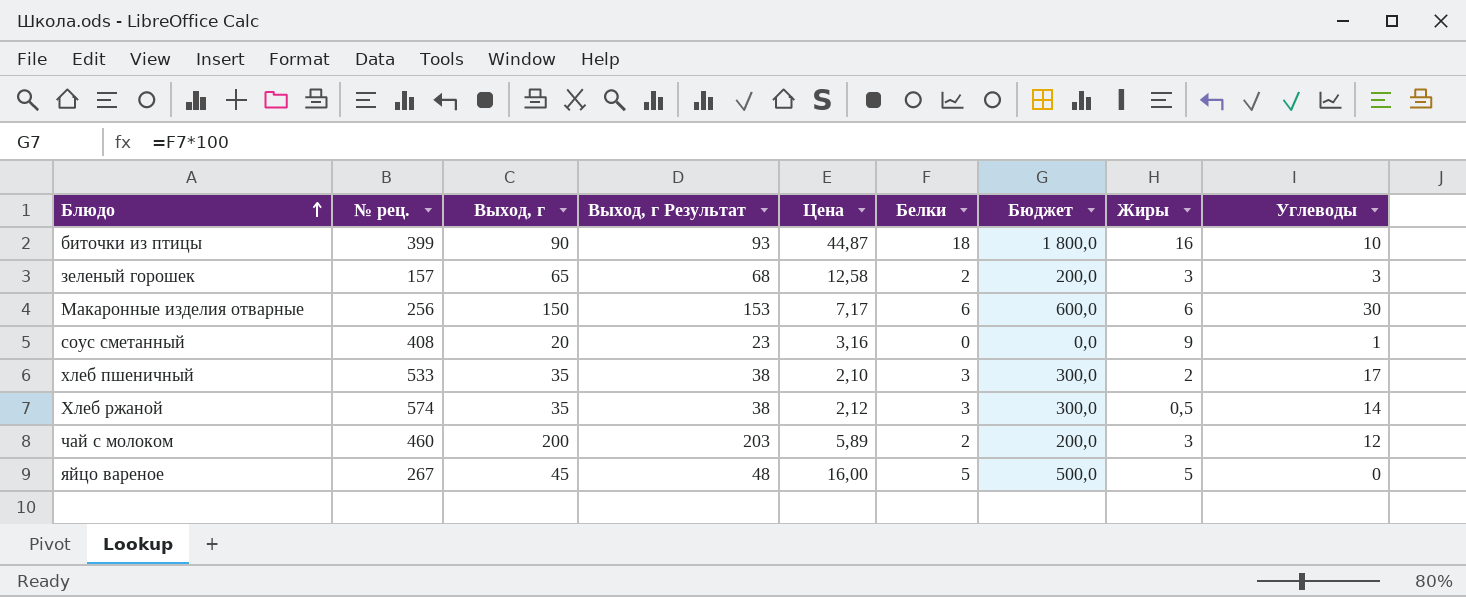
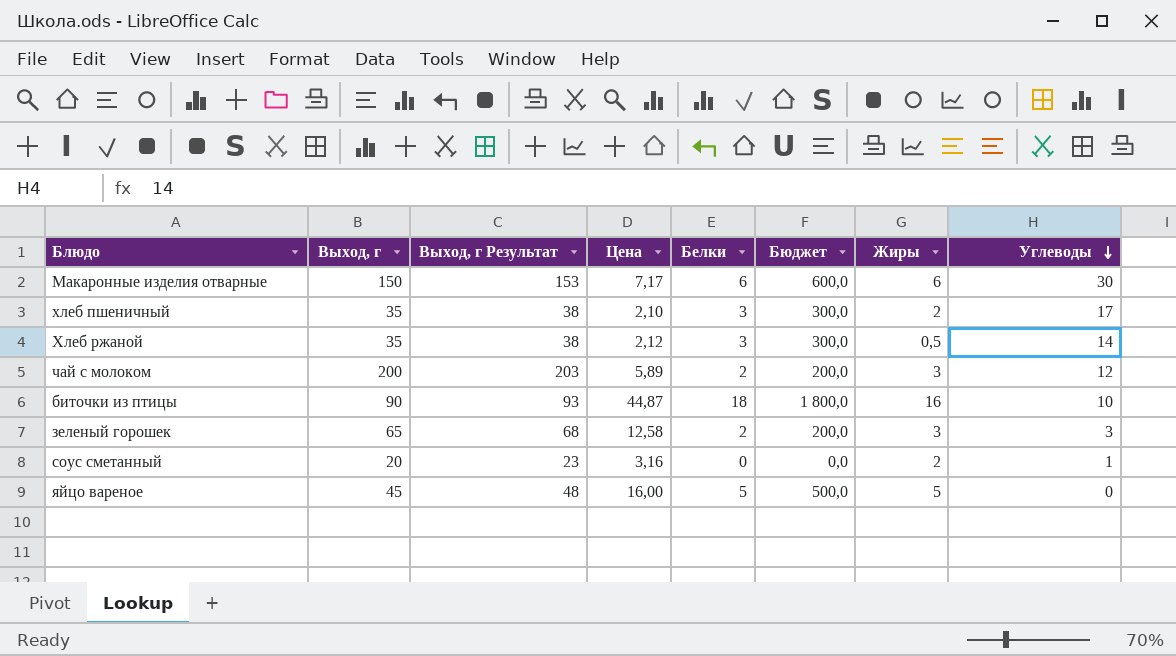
row order: Блюдо ascending -> Углеводы descending
column № рец. | position: 2 -> none
соус сметанный | Жиры: 9 -> 2

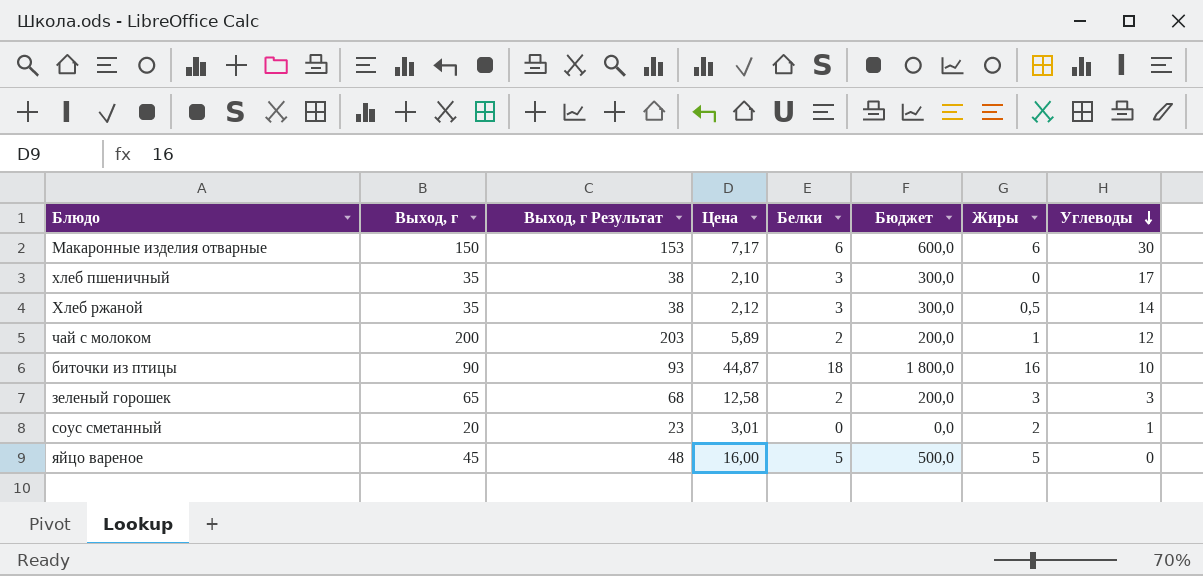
хлеб пшеничный | Жиры: 2 -> 0
чай с молоком | Жиры: 3 -> 1
соус сметанный | Цена: 3,16 -> 3,01

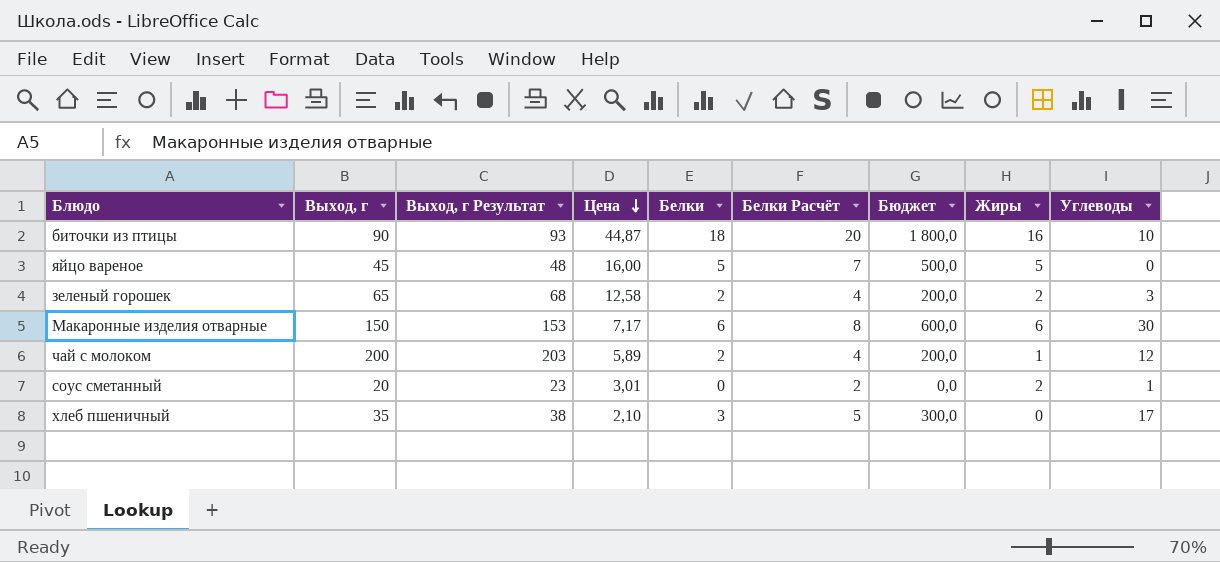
row order: Углеводы descending -> Цена descending
column Белки Расчёт | formula: none -> [Белки] + 2
row Хлеб ржаной: 35 | 38 | 2,12 | 3 | 300,0 | 0,5 | 14 -> none
зеленый горошек | Жиры: 3 -> 2

